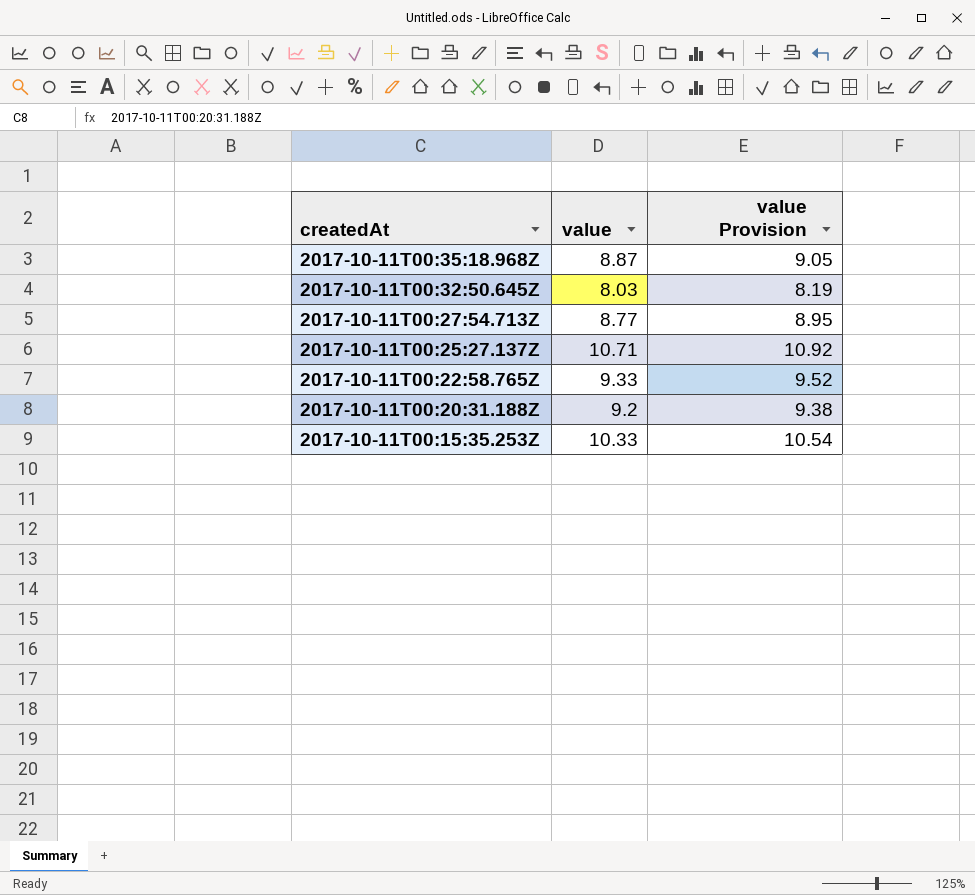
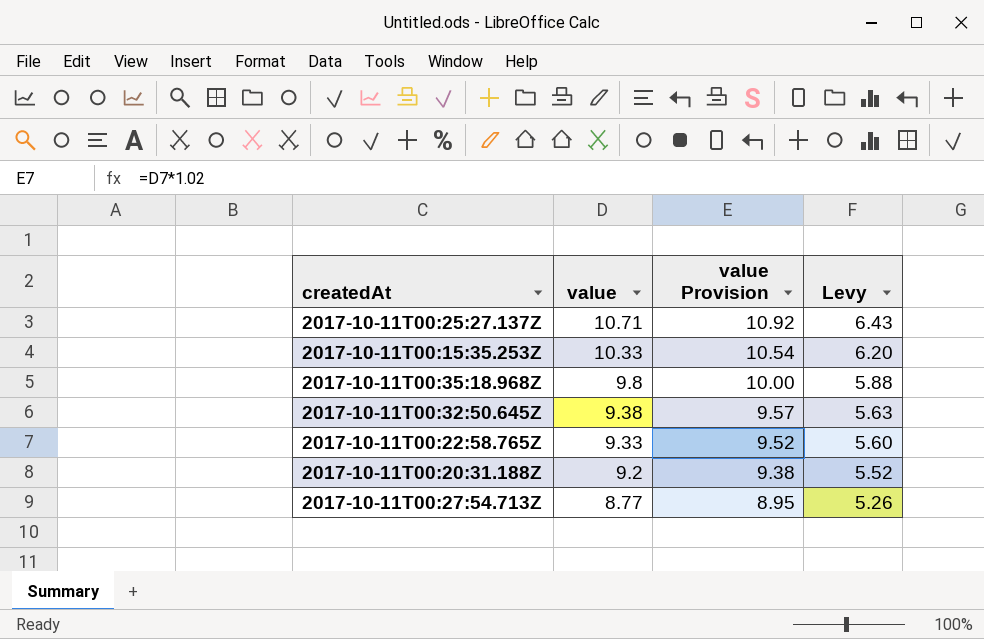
row order: createdAt descending -> value descending
column Levy | formula: none -> [value] * 0.6
2017-10-11T00:35:18.968Z | value: 8.87 -> 9.8
2017-10-11T00:35:18.968Z | value Provision: 9.05 -> 10.00
2017-10-11T00:32:50.645Z | value: 8.03 -> 9.38
2017-10-11T00:32:50.645Z | value Provision: 8.19 -> 9.57

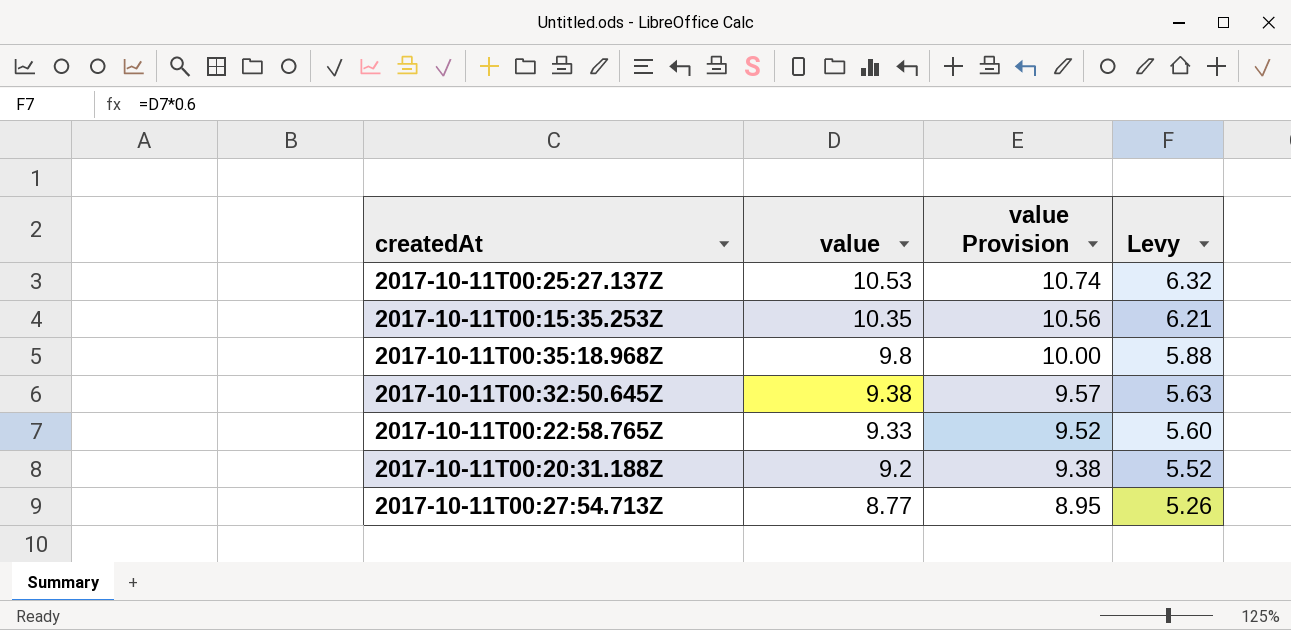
2017-10-11T00:25:27.137Z | value: 10.71 -> 10.53
2017-10-11T00:25:27.137Z | value Provision: 10.92 -> 10.74
2017-10-11T00:25:27.137Z | Levy: 6.43 -> 6.32
2017-10-11T00:15:35.253Z | value: 10.33 -> 10.35
2017-10-11T00:15:35.253Z | value Provision: 10.54 -> 10.56
2017-10-11T00:15:35.253Z | Levy: 6.20 -> 6.21

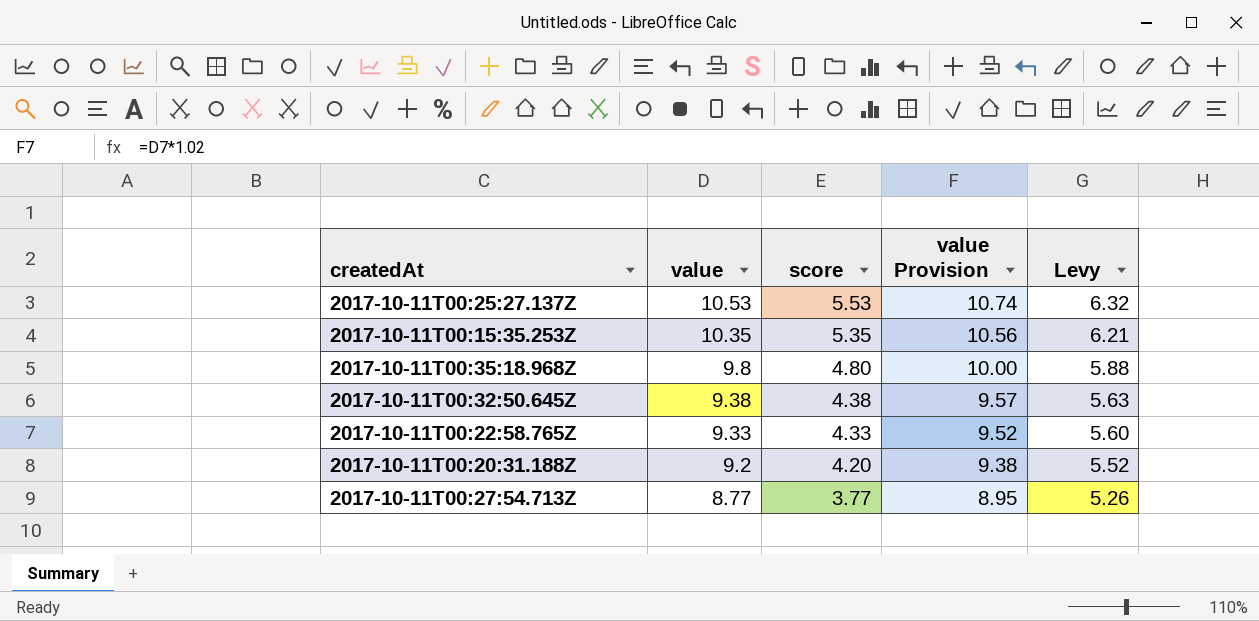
column score | formula: none -> [value] - 5

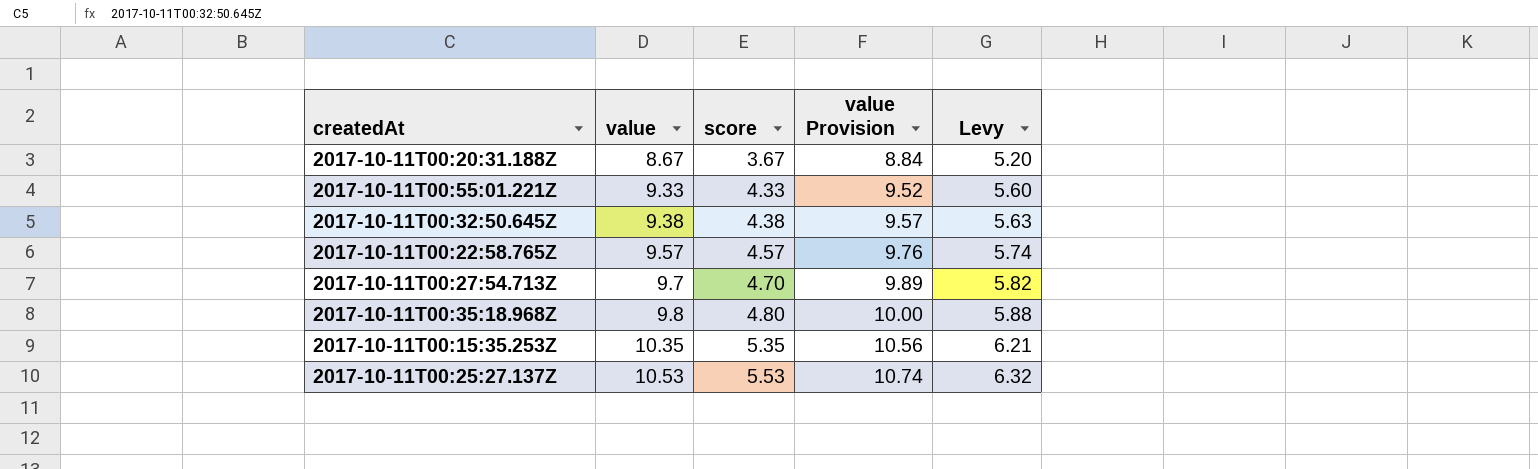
row order: value descending -> value ascending
2017-10-11T00:20:31.188Z | value: 9.2 -> 8.67
2017-10-11T00:20:31.188Z | score: 4.20 -> 3.67
2017-10-11T00:20:31.188Z | value Provision: 9.38 -> 8.84
2017-10-11T00:20:31.188Z | Levy: 5.52 -> 5.20
row 2017-10-11T00:55:01.221Z: none -> 9.33 | 4.33 | 9.52 | 5.60
2017-10-11T00:22:58.765Z | value: 9.33 -> 9.57
2017-10-11T00:22:58.765Z | score: 4.33 -> 4.57
2017-10-11T00:22:58.765Z | value Provision: 9.52 -> 9.76
2017-10-11T00:22:58.765Z | Levy: 5.60 -> 5.74
2017-10-11T00:27:54.713Z | value: 8.77 -> 9.7
2017-10-11T00:27:54.713Z | score: 3.77 -> 4.70
2017-10-11T00:27:54.713Z | value Provision: 8.95 -> 9.89
2017-10-11T00:27:54.713Z | Levy: 5.26 -> 5.82

